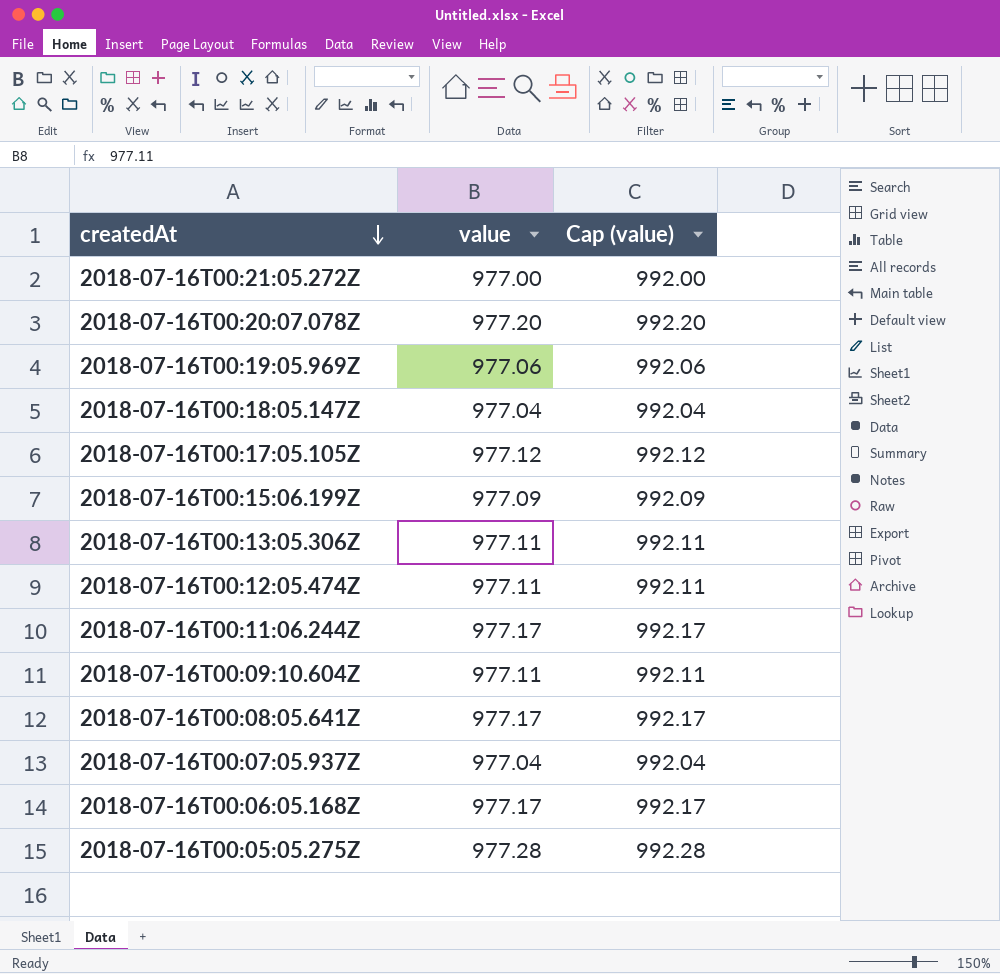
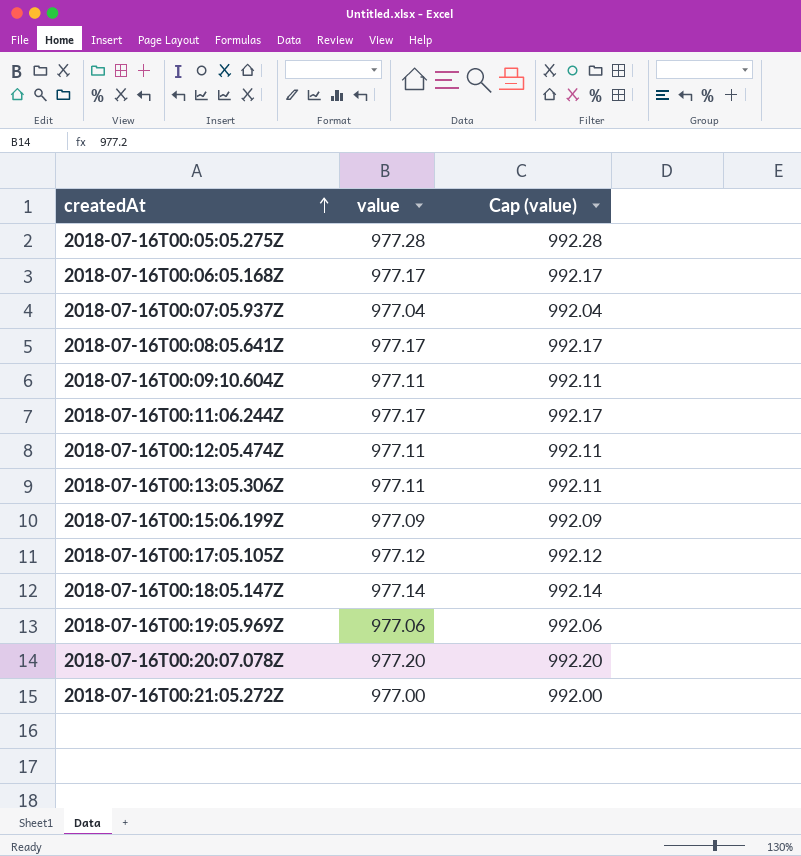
row order: createdAt descending -> createdAt ascending
2018-07-16T00:18:05.147Z | value: 977.04 -> 977.14
2018-07-16T00:18:05.147Z | Cap (value): 992.04 -> 992.14

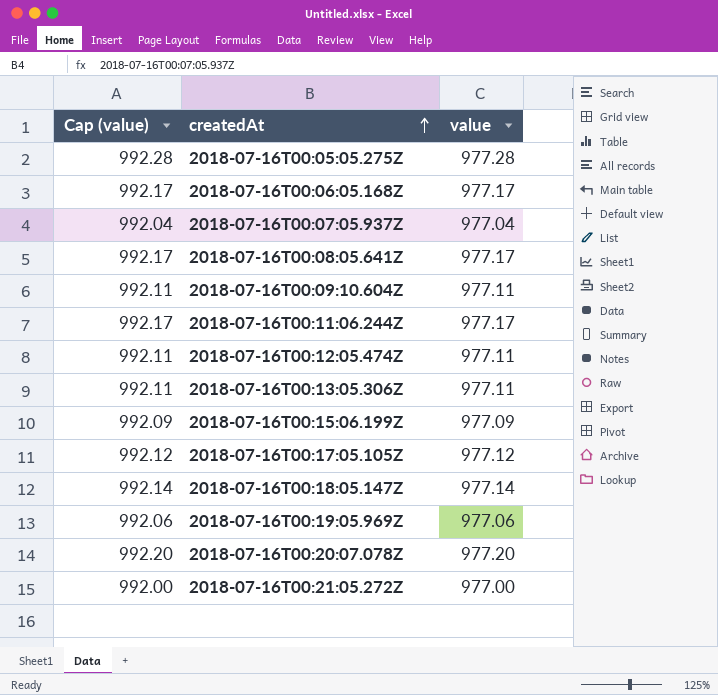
column Cap (value) | position: 3 -> 1

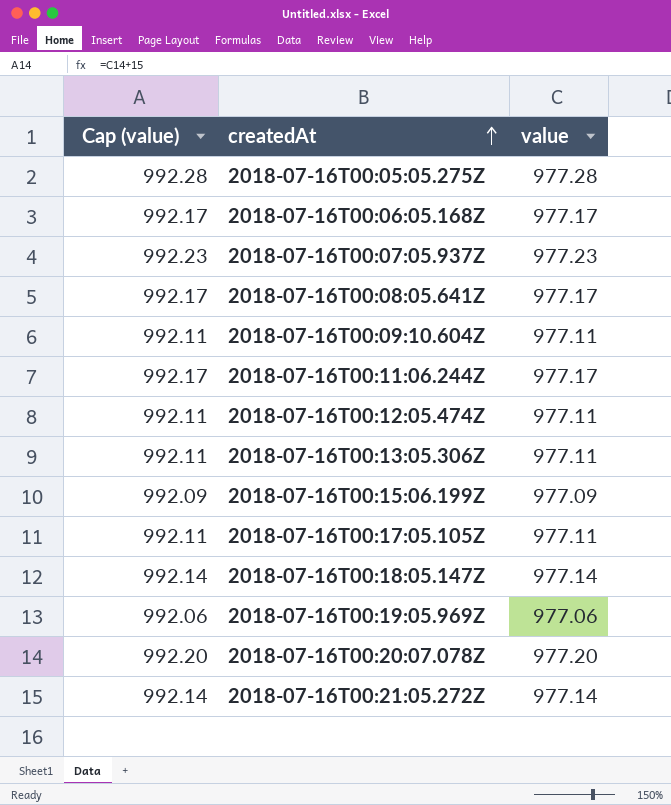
2018-07-16T00:07:05.937Z | Cap (value): 992.04 -> 992.23
2018-07-16T00:07:05.937Z | value: 977.04 -> 977.23
2018-07-16T00:17:05.105Z | Cap (value): 992.12 -> 992.11
2018-07-16T00:17:05.105Z | value: 977.12 -> 977.11
2018-07-16T00:21:05.272Z | Cap (value): 992.00 -> 992.14
2018-07-16T00:21:05.272Z | value: 977.00 -> 977.14

